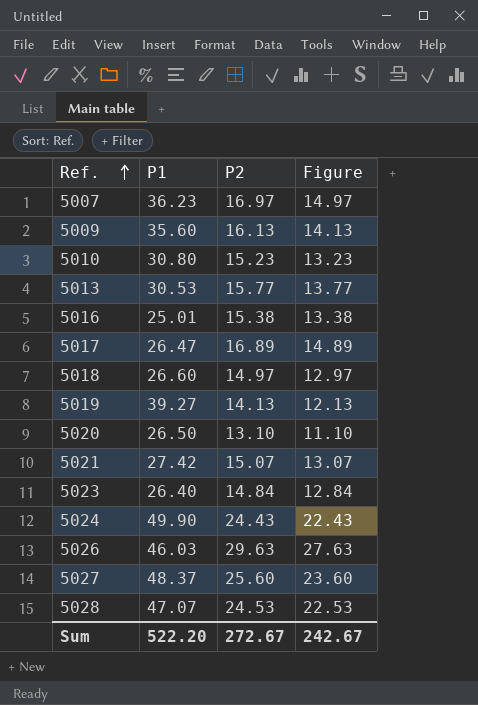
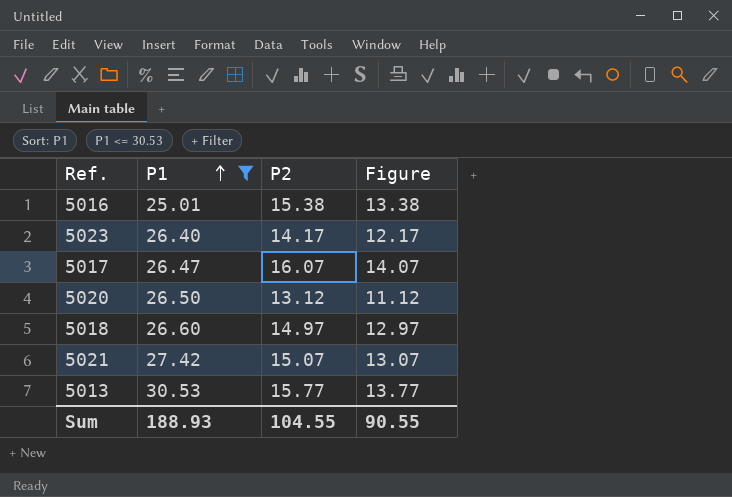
filter: none -> P1 <= 30.53
row order: Ref. ascending -> P1 ascending
5023 | P2: 14.84 -> 14.17
5023 | Figure: 12.84 -> 12.17
5017 | P2: 16.89 -> 16.07
5017 | Figure: 14.89 -> 14.07
5020 | P2: 13.10 -> 13.12
5020 | Figure: 11.10 -> 11.12
Sum | P1: 522.20 -> 188.93
Sum | P2: 272.67 -> 104.55
Sum | Figure: 242.67 -> 90.55

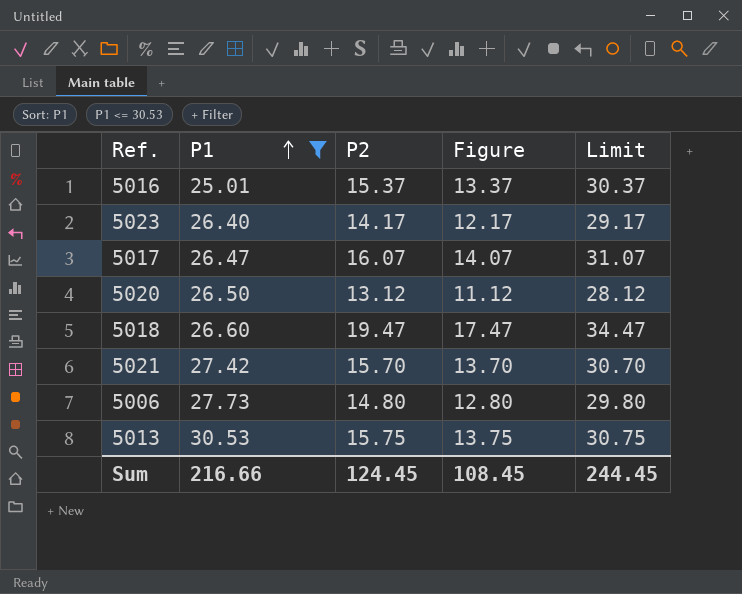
column Limit | formula: none -> [P2] + 15
5016 | P2: 15.38 -> 15.37
5016 | Figure: 13.38 -> 13.37
5018 | P2: 14.97 -> 19.47
5018 | Figure: 12.97 -> 17.47
5021 | P2: 15.07 -> 15.70
5021 | Figure: 13.07 -> 13.70
row 5006: none -> 27.73 | 14.80 | 12.80 | 29.80
5013 | P2: 15.77 -> 15.75
5013 | Figure: 13.77 -> 13.75
Sum | P1: 188.93 -> 216.66
Sum | P2: 104.55 -> 124.45
Sum | Figure: 90.55 -> 108.45

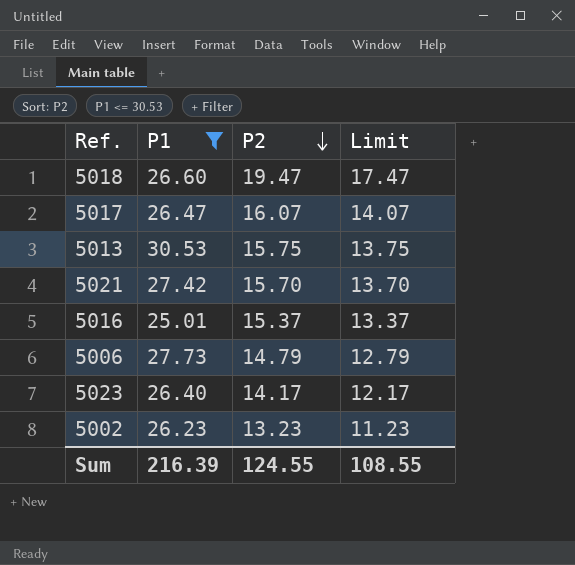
row order: P1 ascending -> P2 descending
column Figure | formula: [P2] - 2 -> none
column Limit | formula: [P2] + 15 -> [P2] - 2
row 5020: 26.50 | 13.12 | 11.12 | 28.12 -> none
5006 | P2: 14.80 -> 14.79
row 5002: none -> 26.23 | 13.23 | 11.23
Sum | P1: 216.66 -> 216.39
Sum | P2: 124.45 -> 124.55
Sum | Limit: 244.45 -> 108.55

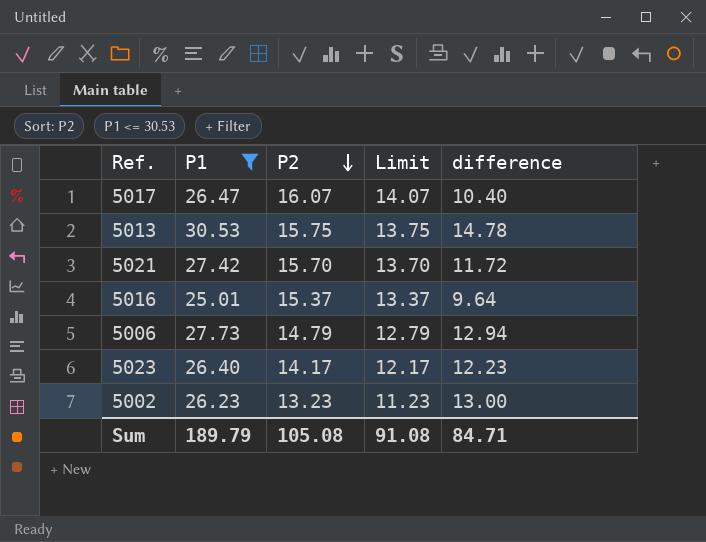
column difference | formula: none -> [P1] - [P2]
row 5018: 26.60 | 19.47 | 17.47 -> none
Sum | P1: 216.39 -> 189.79
Sum | P2: 124.55 -> 105.08
Sum | Limit: 108.55 -> 91.08

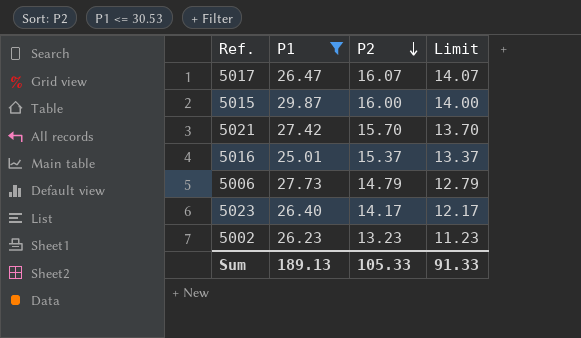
column difference | formula: [P1] - [P2] -> none
row 5013: 30.53 | 15.75 | 13.75 | 14.78 -> none
row 5015: none -> 29.87 | 16.00 | 14.00
Sum | P1: 189.79 -> 189.13
Sum | P2: 105.08 -> 105.33
Sum | Limit: 91.08 -> 91.33

